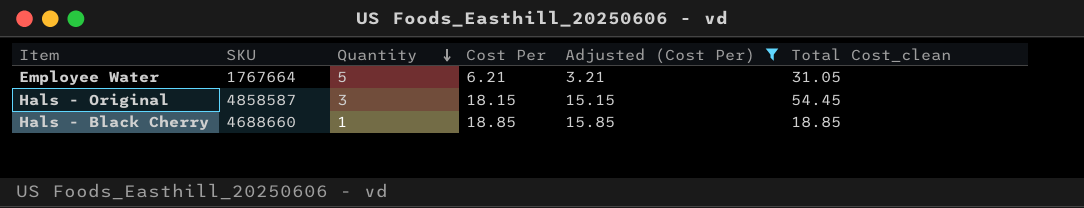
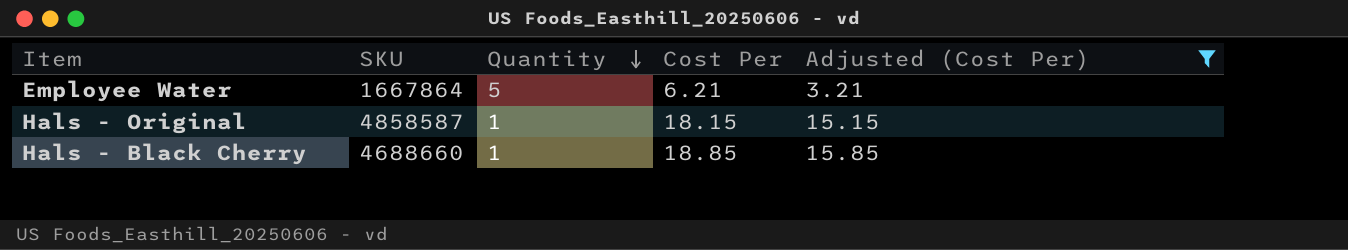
column Total Cost_clean | formula: [Quantity] * [Cost Per] -> none
Employee Water | SKU: 1767664 -> 1667864
Hals - Original | Quantity: 3 -> 1

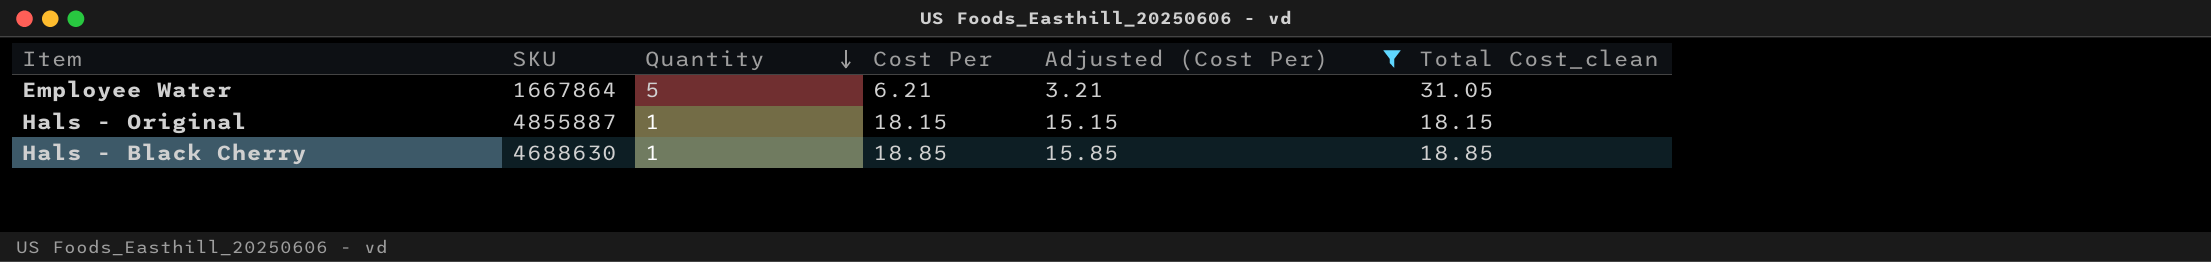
column Total Cost_clean | formula: none -> [Quantity] * [Cost Per]
Hals - Original | SKU: 4858587 -> 4855887
Hals - Black Cherry | SKU: 4688660 -> 4688630

